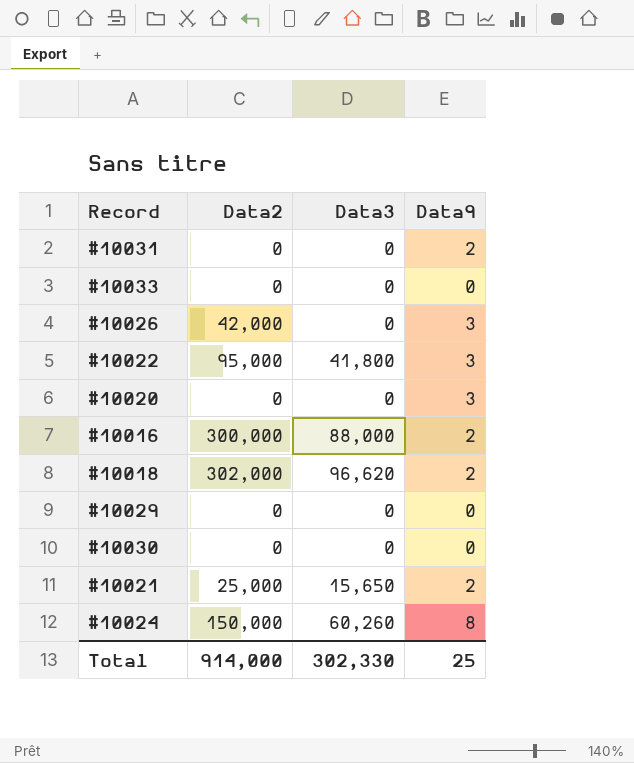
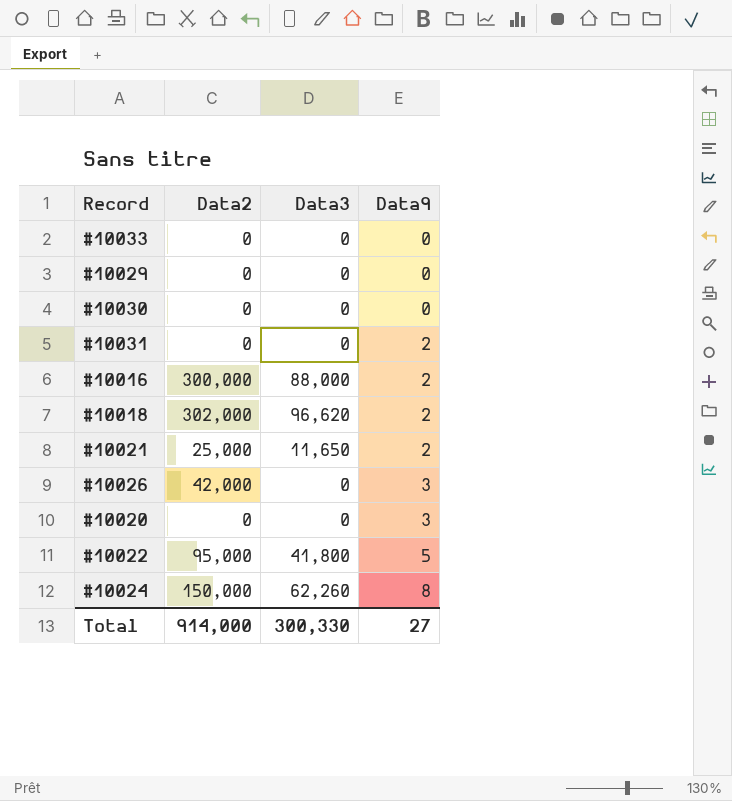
row order: none -> Data9 ascending
#10021 | Data3: 15,650 -> 11,650
#10022 | Data9: 3 -> 5
#10024 | Data3: 60,260 -> 62,260
Total | Data3: 302,330 -> 300,330
Total | Data9: 25 -> 27

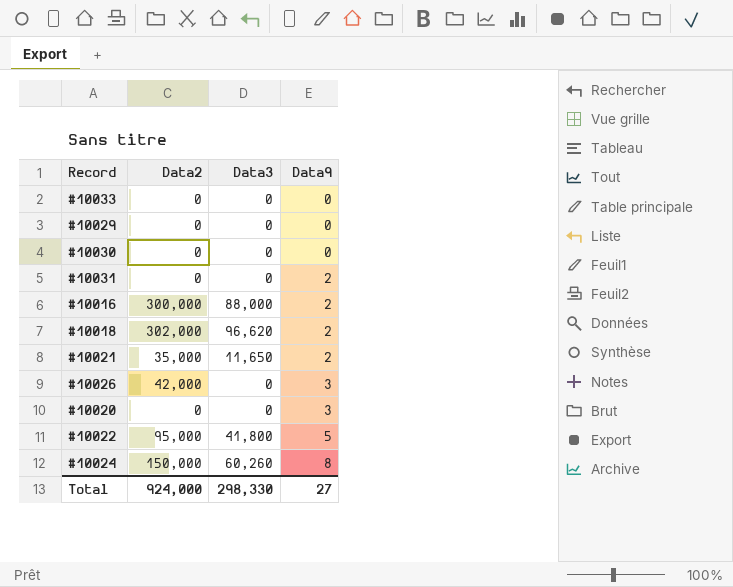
#10021 | Data2: 25,000 -> 35,000
#10024 | Data3: 62,260 -> 60,260
Total | Data2: 914,000 -> 924,000
Total | Data3: 300,330 -> 298,330

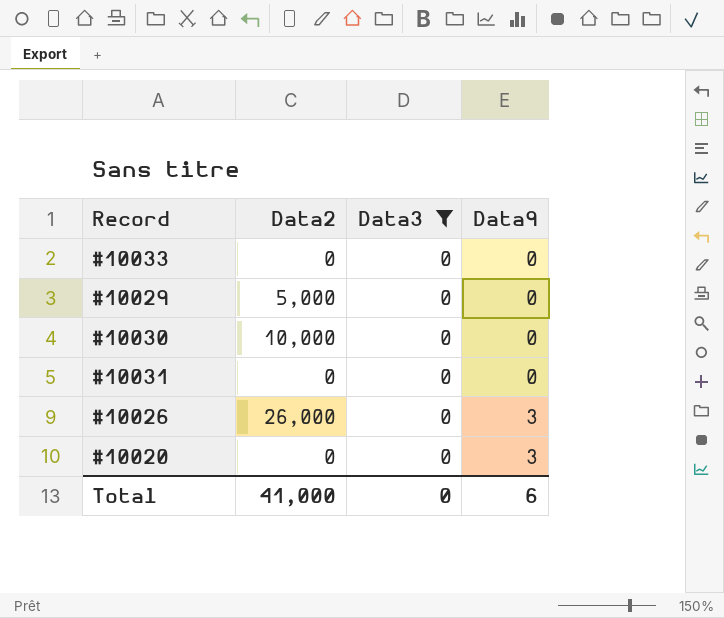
filter: none -> Data3 = 0
#10029 | Data2: 0 -> 5,000
#10030 | Data2: 0 -> 10,000
#10031 | Data9: 2 -> 0
#10026 | Data2: 42,000 -> 26,000
Total | Data2: 924,000 -> 41,000
Total | Data3: 298,330 -> 0
Total | Data9: 27 -> 6

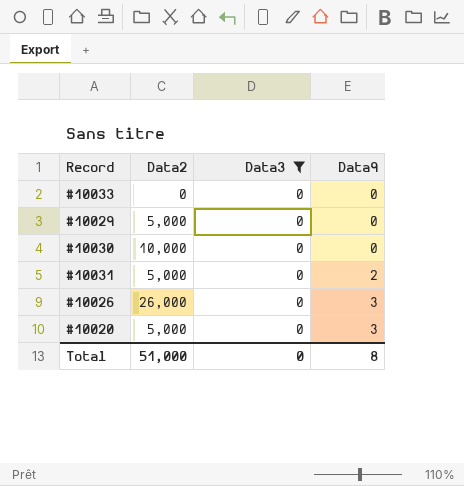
#10031 | Data2: 0 -> 5,000
#10031 | Data9: 0 -> 2
#10020 | Data2: 0 -> 5,000
Total | Data2: 41,000 -> 51,000
Total | Data9: 6 -> 8

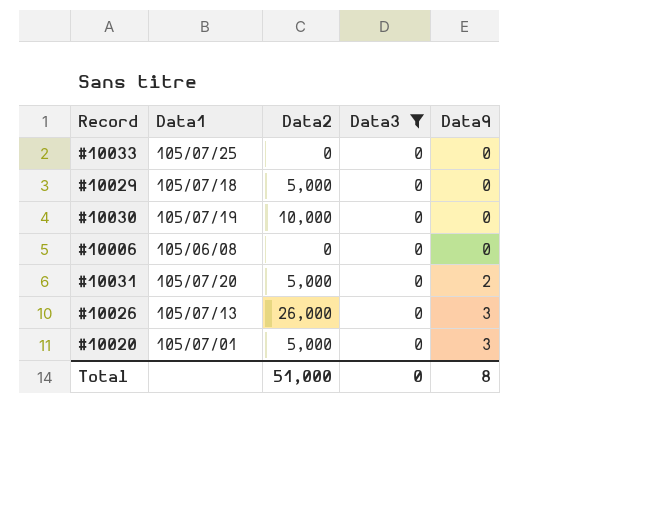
column Data1 | position: none -> 2
row #10006: none -> 105/06/08 | 0 | 0 | 0

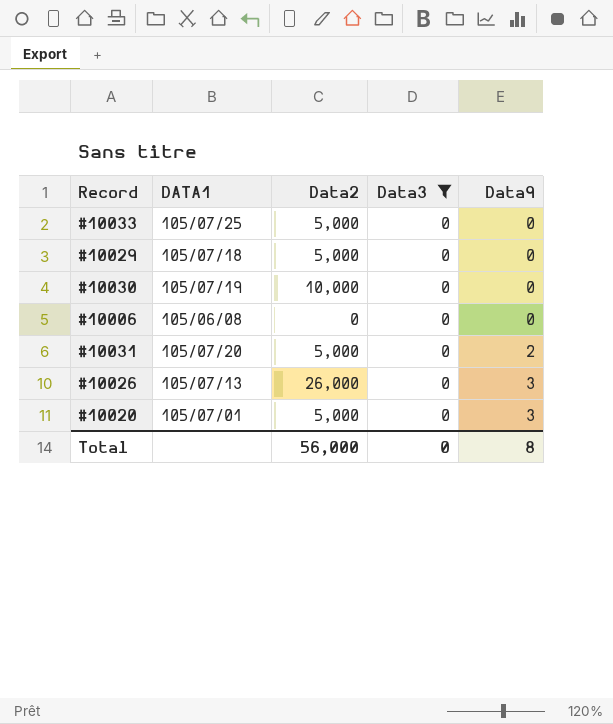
column name: Data1 -> DATA1
#10033 | Data2: 0 -> 5,000
Total | Data2: 51,000 -> 56,000

